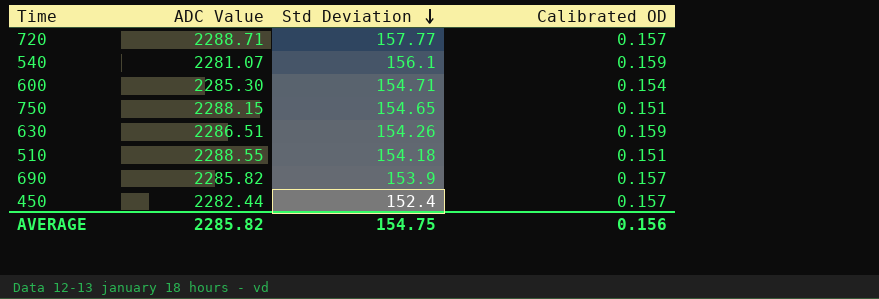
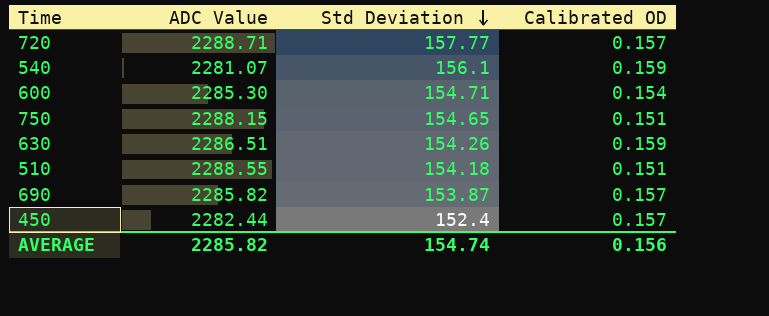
690 | Std Deviation: 153.9 -> 153.87
AVERAGE | Std Deviation: 154.75 -> 154.74

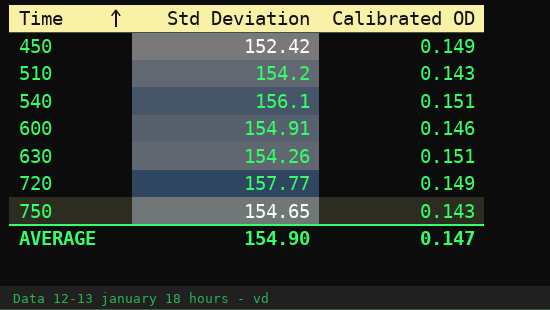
row order: Std Deviation descending -> Time ascending
column ADC Value | position: 2 -> none
row 690: 2285.82 | 153.87 | 0.157 -> none
450 | Std Deviation: 152.4 -> 152.42
450 | Calibrated OD: 0.157 -> 0.149
510 | Std Deviation: 154.18 -> 154.2
510 | Calibrated OD: 0.151 -> 0.143
540 | Calibrated OD: 0.159 -> 0.151
600 | Std Deviation: 154.71 -> 154.91
600 | Calibrated OD: 0.154 -> 0.146
630 | Calibrated OD: 0.159 -> 0.151
720 | Calibrated OD: 0.157 -> 0.149
750 | Calibrated OD: 0.151 -> 0.143
AVERAGE | Std Deviation: 154.74 -> 154.90
AVERAGE | Calibrated OD: 0.156 -> 0.147

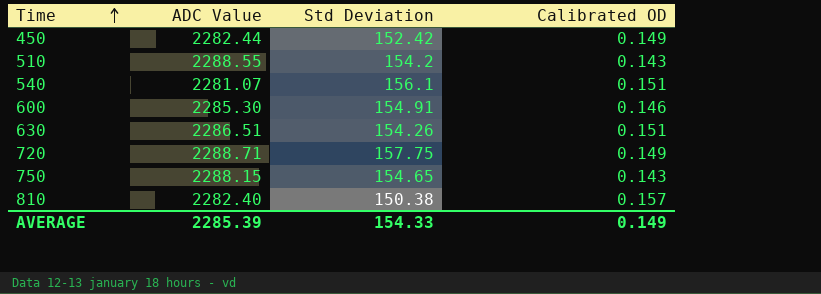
column ADC Value | position: none -> 2
720 | Std Deviation: 157.77 -> 157.75
row 810: none -> 2282.40 | 150.38 | 0.157
AVERAGE | Std Deviation: 154.90 -> 154.33
AVERAGE | Calibrated OD: 0.147 -> 0.149

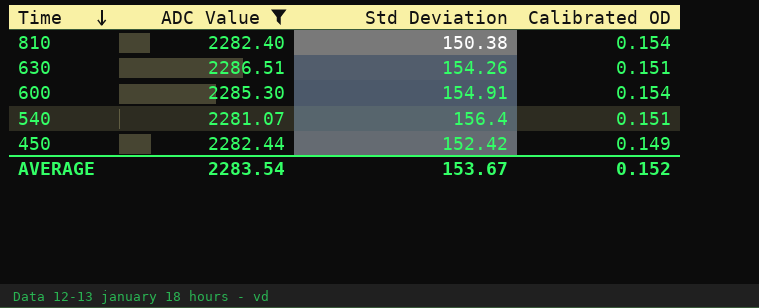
filter: none -> ADC Value <= 2286.51
row order: Time ascending -> Time descending
810 | Calibrated OD: 0.157 -> 0.154
600 | Calibrated OD: 0.146 -> 0.154
540 | Std Deviation: 156.1 -> 156.4
AVERAGE | ADC Value: 2285.39 -> 2283.54
AVERAGE | Std Deviation: 154.33 -> 153.67
AVERAGE | Calibrated OD: 0.149 -> 0.152

